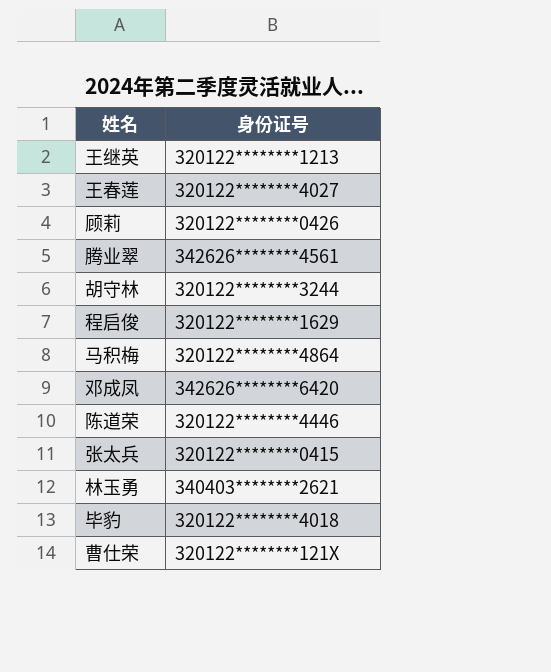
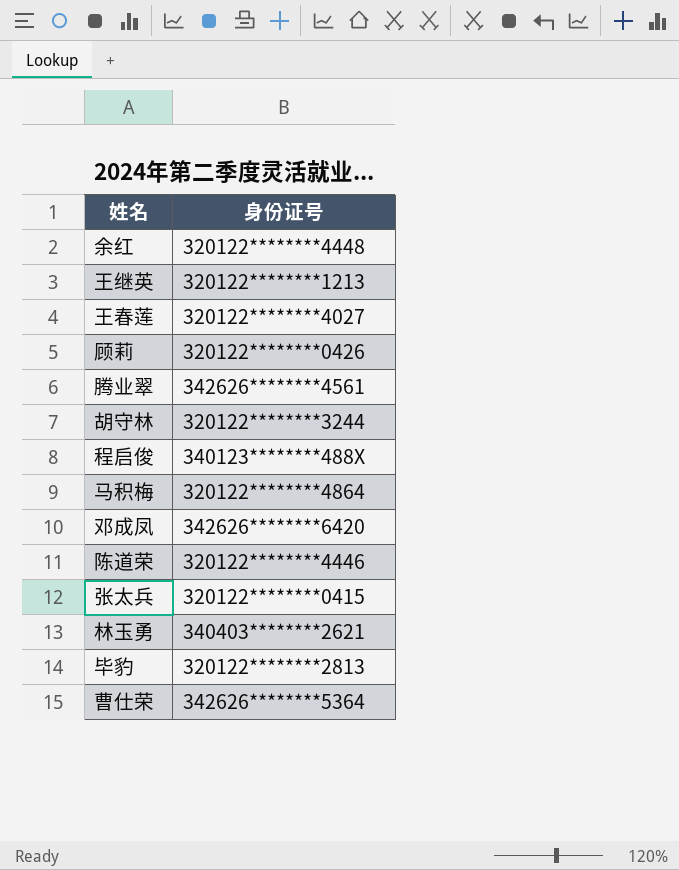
row 余红: none -> 320122********4448
程启俊 | 身份证号: 320122********1629 -> 340123********488X
毕豹 | 身份证号: 320122********4018 -> 320122********2813
曹仕荣 | 身份证号: 320122********121X -> 342626********5364

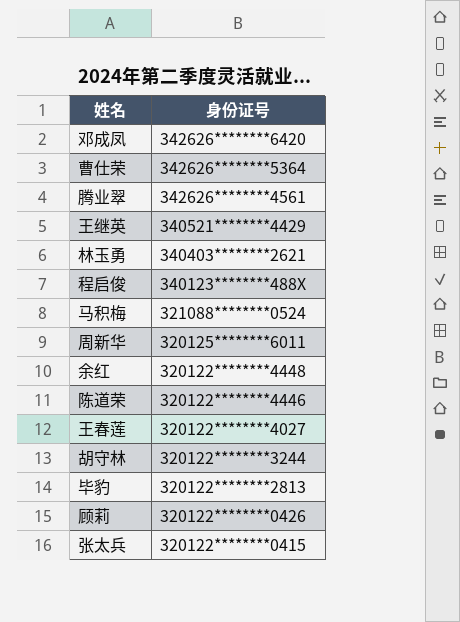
row order: none -> 身份证号 descending
王继英 | 身份证号: 320122********1213 -> 340521********4429
马积梅 | 身份证号: 320122********4864 -> 321088********0524
row 周新华: none -> 320125********6011

